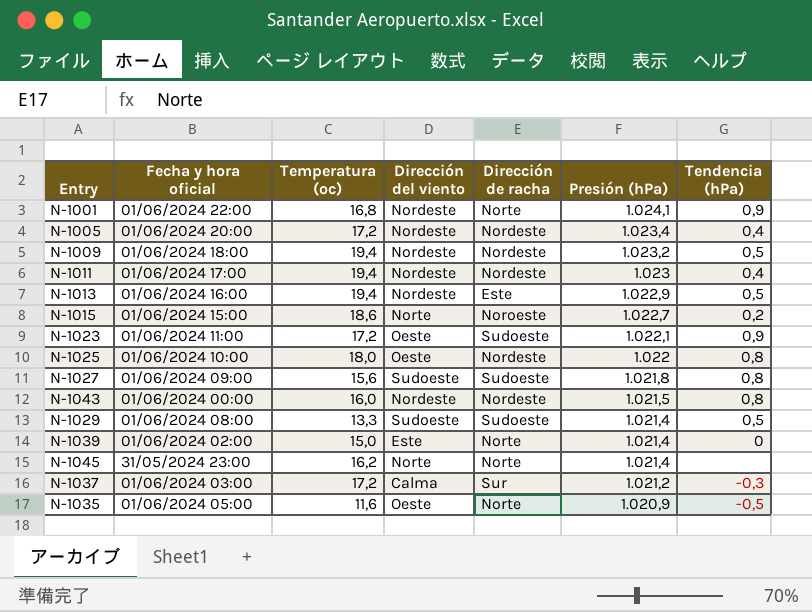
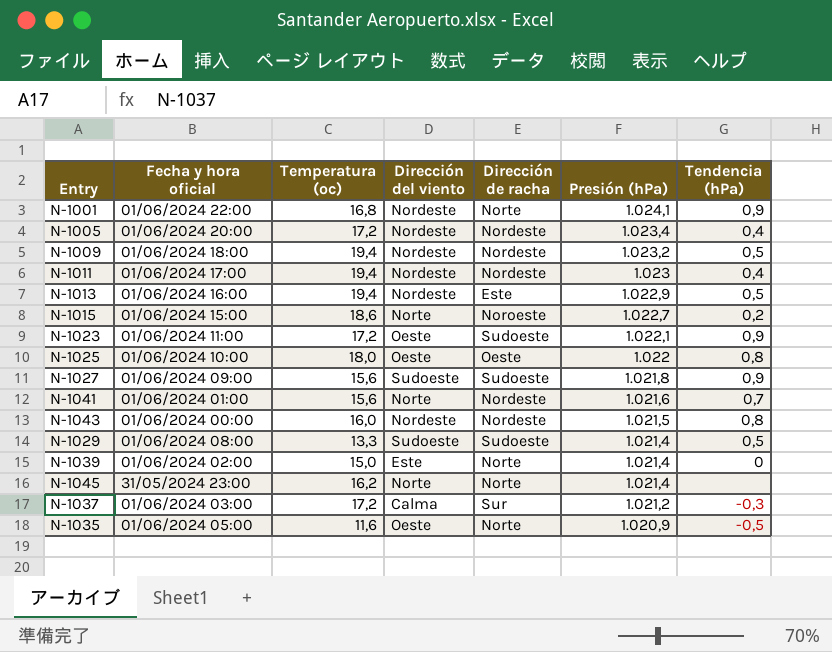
N-1025 | Dirección de racha: Nordeste -> Oeste
N-1027 | Tendencia (hPa): 0,8 -> 0,9
row N-1041: none -> 01/06/2024 01:00 | 15,6 | Norte | Nordeste | 1.021,6 | 0,7

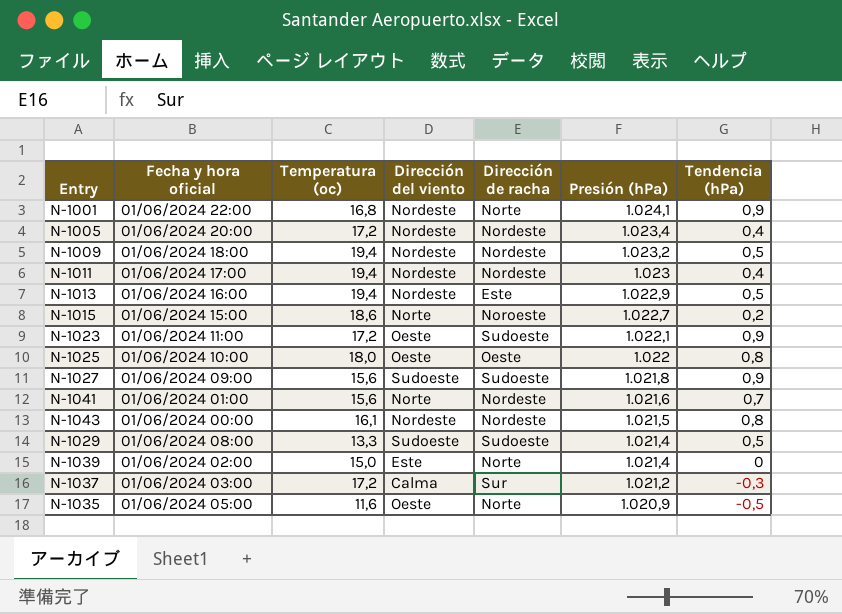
row N-1045: 31/05/2024 23:00 | 16,2 | Norte | Norte | 1.021,4 | none -> none
N-1043 | Temperatura (ºc): 16,0 -> 16,1

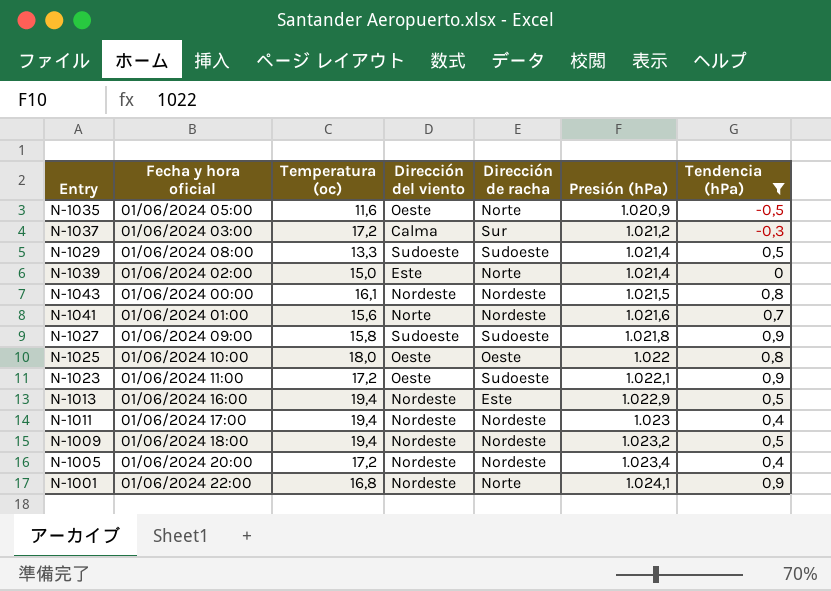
filter: none -> Tendencia (hPa) != 0,2
row order: Presión (hPa) descending -> Presión (hPa) ascending
N-1027 | Temperatura (ºc): 15,6 -> 15,8

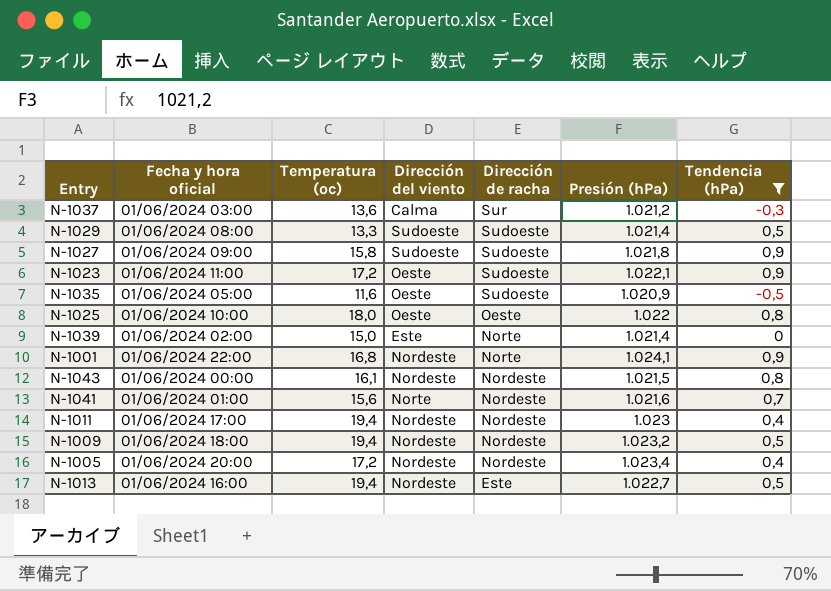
row order: Presión (hPa) ascending -> Dirección de racha descending
N-1037 | Temperatura (ºc): 17,2 -> 13,6
N-1035 | Dirección de racha: Norte -> Sudoeste
N-1013 | Presión (hPa): 1.022,9 -> 1.022,7

